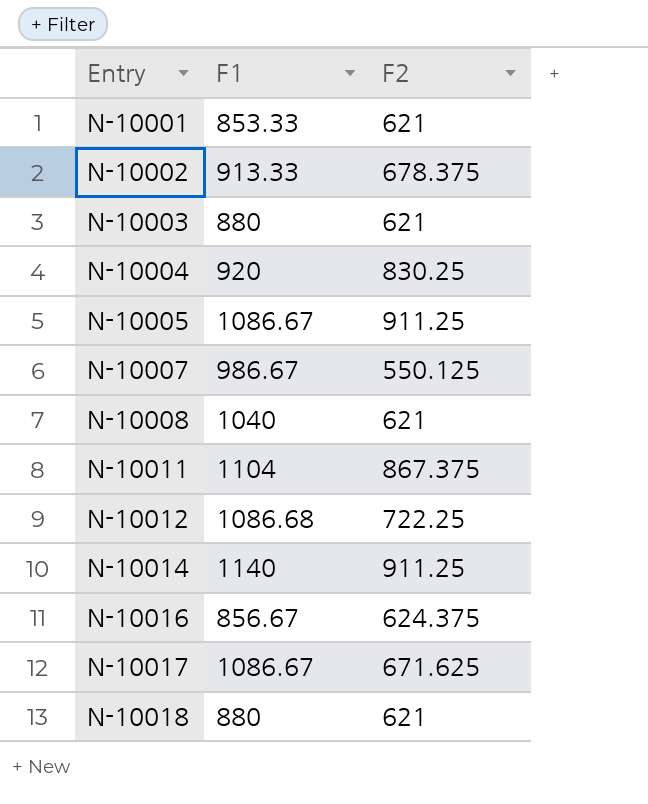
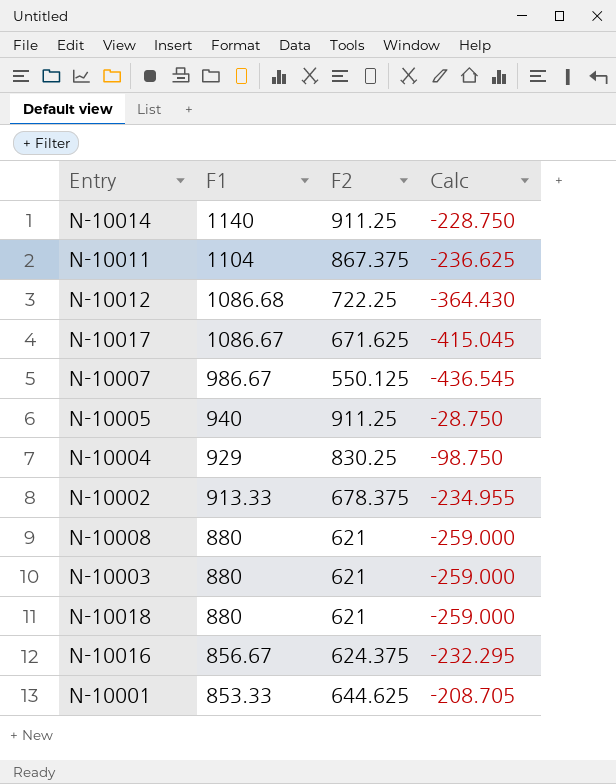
row order: Entry ascending -> F1 descending
column Calc | formula: none -> [F2] - [F1]
N-10005 | F1: 1086.67 -> 940
N-10004 | F1: 920 -> 929
N-10008 | F1: 1040 -> 880
N-10001 | F2: 621 -> 644.625

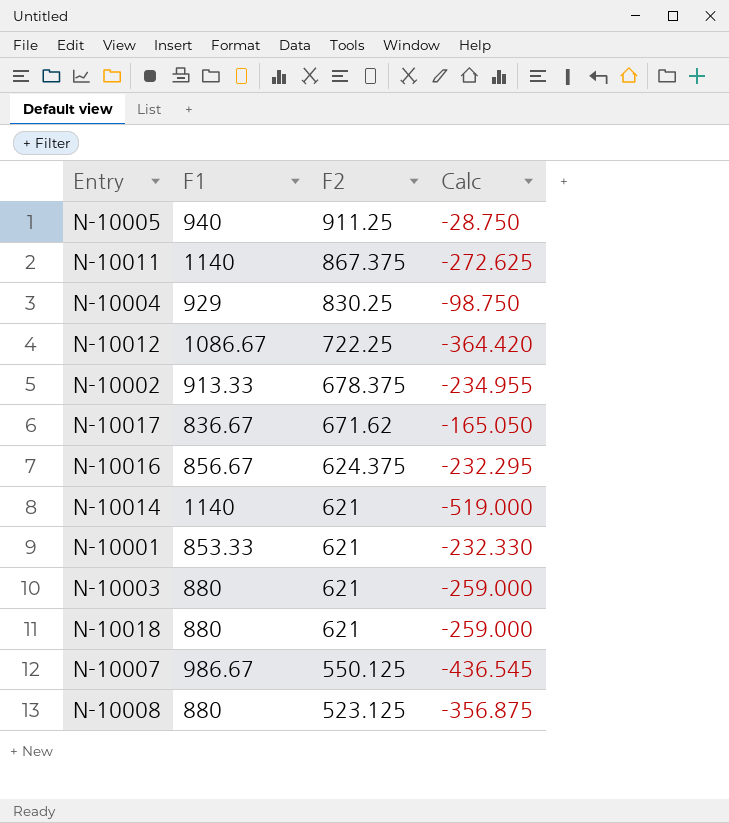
row order: F1 descending -> F2 descending
N-10011 | F1: 1104 -> 1140
N-10011 | Calc: -236.625 -> -272.625
N-10012 | F1: 1086.68 -> 1086.67
N-10012 | Calc: -364.430 -> -364.420
N-10017 | F1: 1086.67 -> 836.67
N-10017 | F2: 671.625 -> 671.62
N-10017 | Calc: -415.045 -> -165.050
N-10014 | F2: 911.25 -> 621
N-10014 | Calc: -228.750 -> -519.000
N-10001 | F2: 644.625 -> 621
N-10001 | Calc: -208.705 -> -232.330
N-10008 | F2: 621 -> 523.125
N-10008 | Calc: -259.000 -> -356.875

